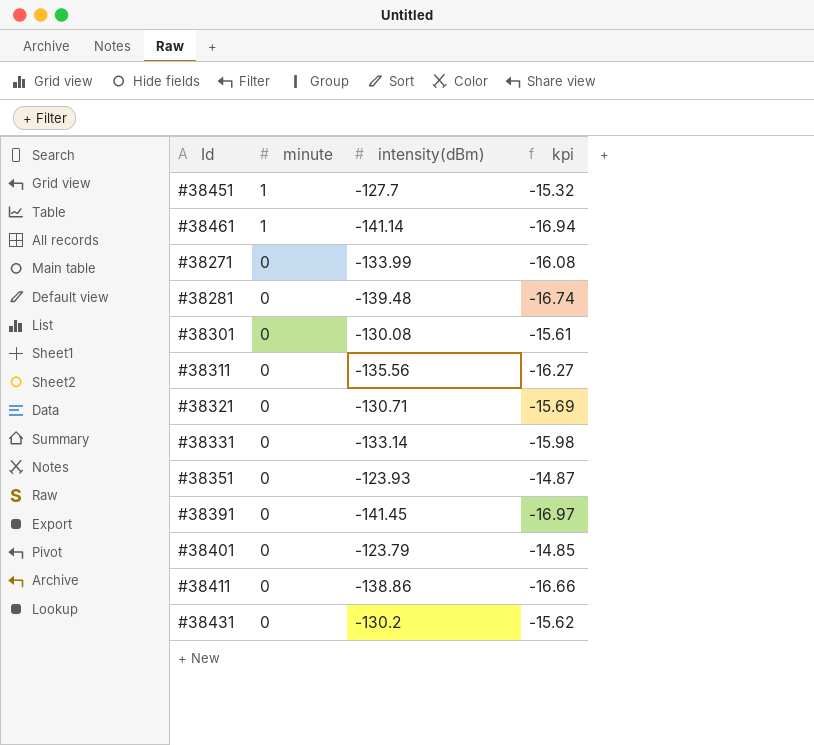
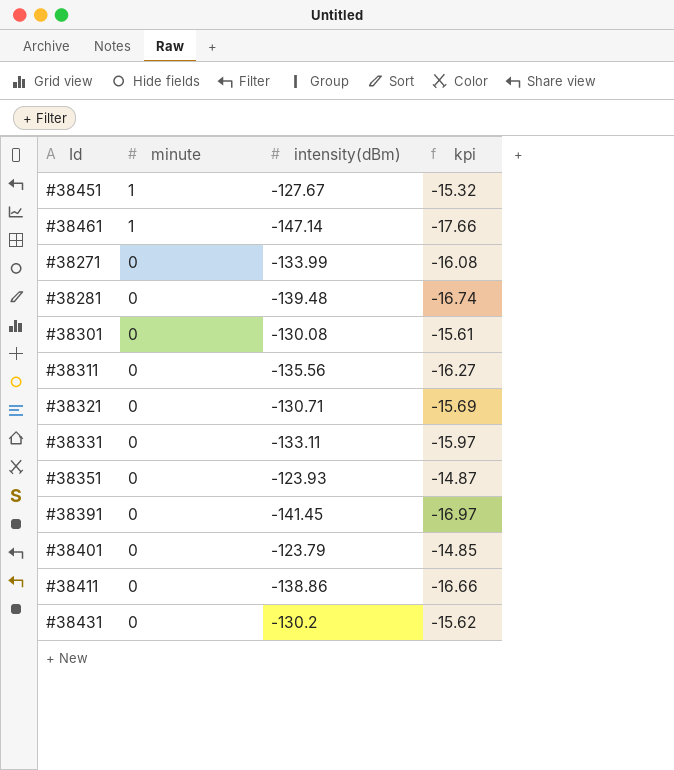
#38451 | intensity(dBm): -127.7 -> -127.67
#38461 | intensity(dBm): -141.14 -> -147.14
#38461 | kpi: -16.94 -> -17.66
#38331 | intensity(dBm): -133.14 -> -133.11
#38331 | kpi: -15.98 -> -15.97

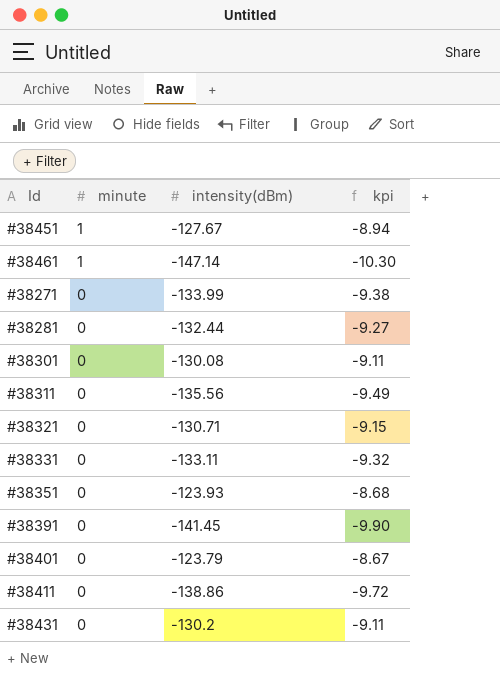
column kpi | formula: [intensity(dBm)] * 0.12 -> [intensity(dBm)] * 0.07
#38281 | intensity(dBm): -139.48 -> -132.44

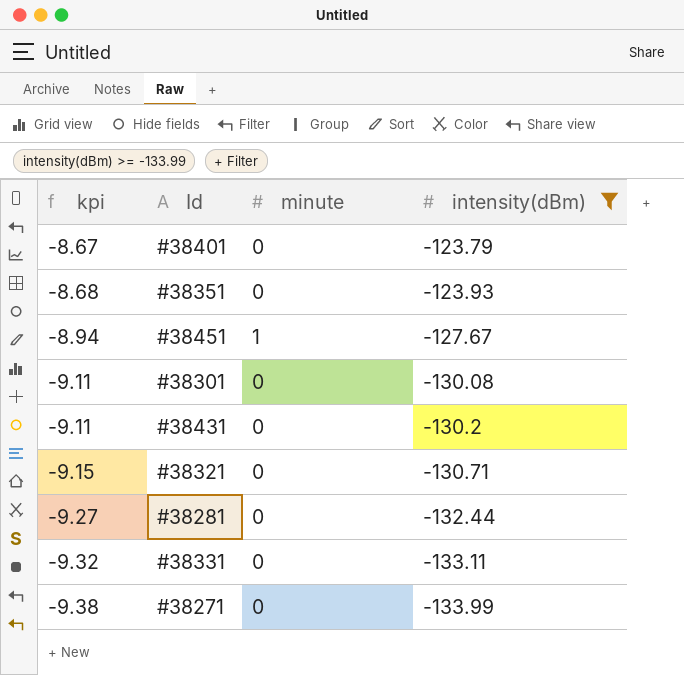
filter: none -> intensity(dBm) >= -133.99
row order: minute descending -> kpi descending
column kpi | position: 4 -> 1

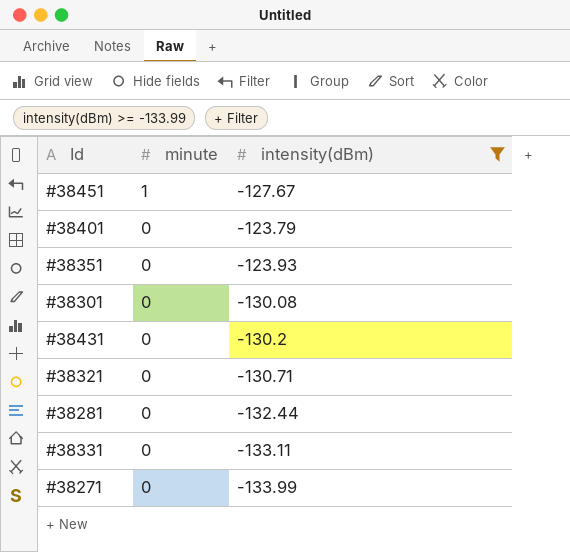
row order: kpi descending -> minute descending
column kpi | formula: [intensity(dBm)] * 0.07 -> none

